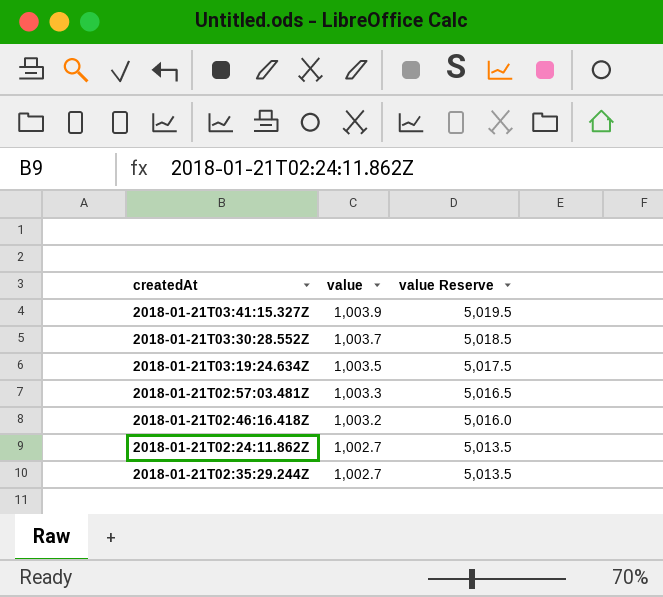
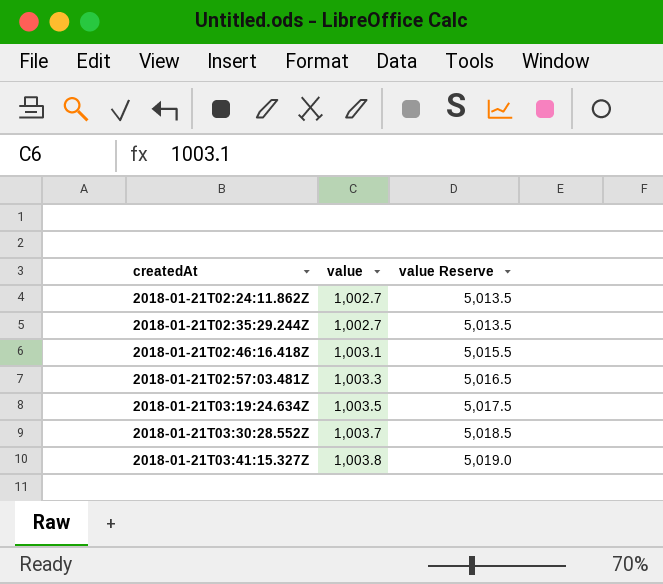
row order: value descending -> createdAt ascending
2018-01-21T02:46:16.418Z | value: 1,003.2 -> 1,003.1
2018-01-21T02:46:16.418Z | value Reserve: 5,016.0 -> 5,015.5
2018-01-21T03:41:15.327Z | value: 1,003.9 -> 1,003.8
2018-01-21T03:41:15.327Z | value Reserve: 5,019.5 -> 5,019.0

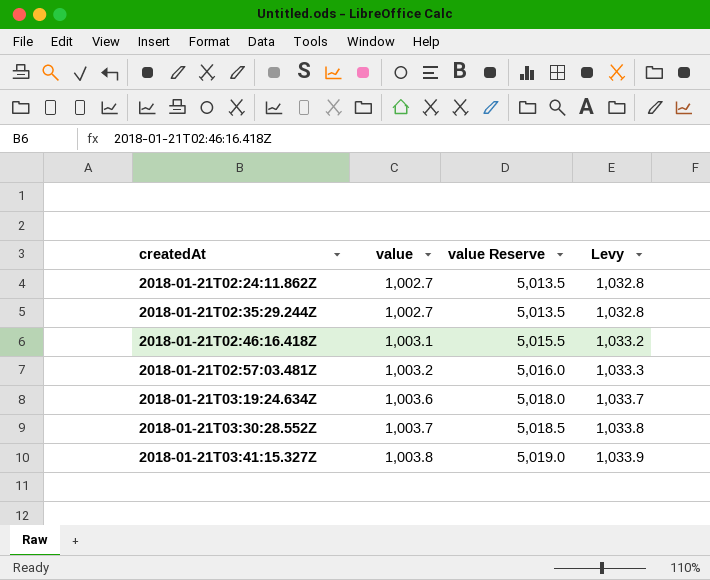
column Levy | formula: none -> [value] * 1.03
2018-01-21T02:57:03.481Z | value: 1,003.3 -> 1,003.2
2018-01-21T02:57:03.481Z | value Reserve: 5,016.5 -> 5,016.0
2018-01-21T03:19:24.634Z | value: 1,003.5 -> 1,003.6
2018-01-21T03:19:24.634Z | value Reserve: 5,017.5 -> 5,018.0

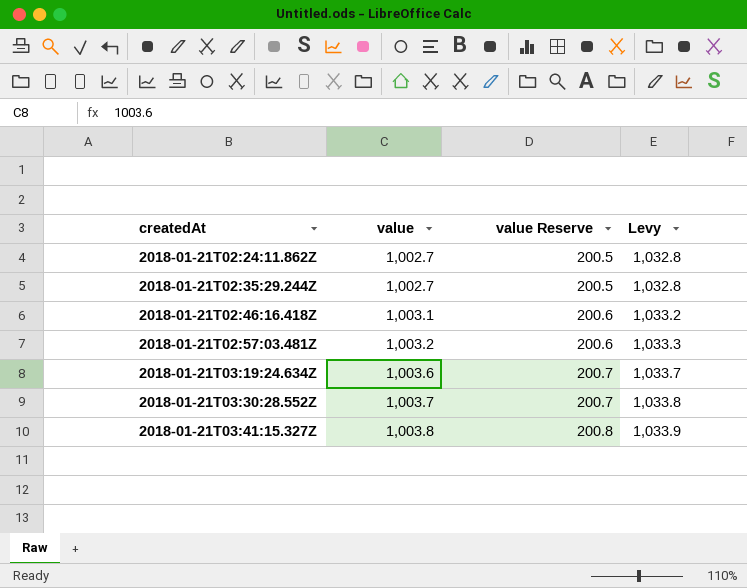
column value Reserve | formula: [value] * 5 -> [value] * 0.2

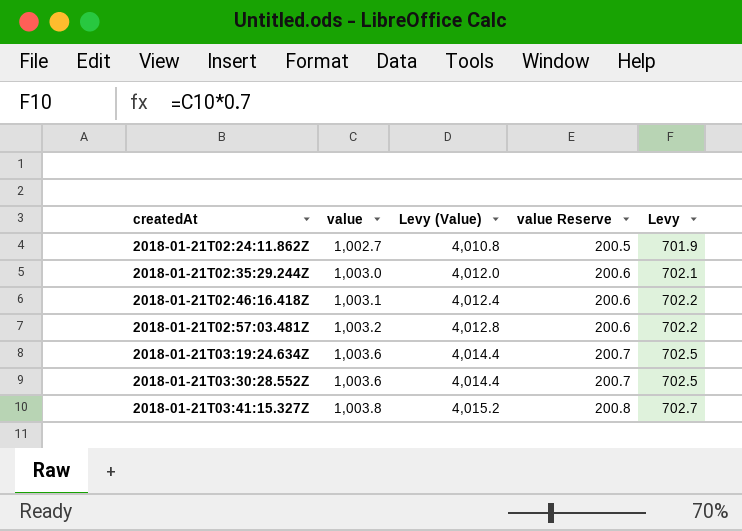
column Levy (Value) | formula: none -> [value] * 4
column Levy | formula: [value] * 1.03 -> [value] * 0.7
2018-01-21T02:35:29.244Z | value: 1,002.7 -> 1,003.0
2018-01-21T02:35:29.244Z | value Reserve: 200.5 -> 200.6
2018-01-21T03:30:28.552Z | value: 1,003.7 -> 1,003.6

